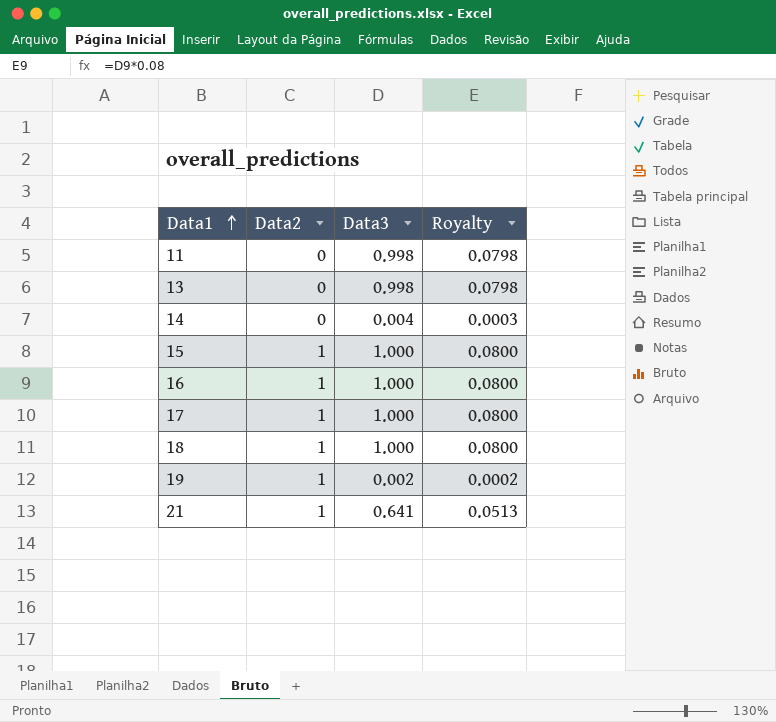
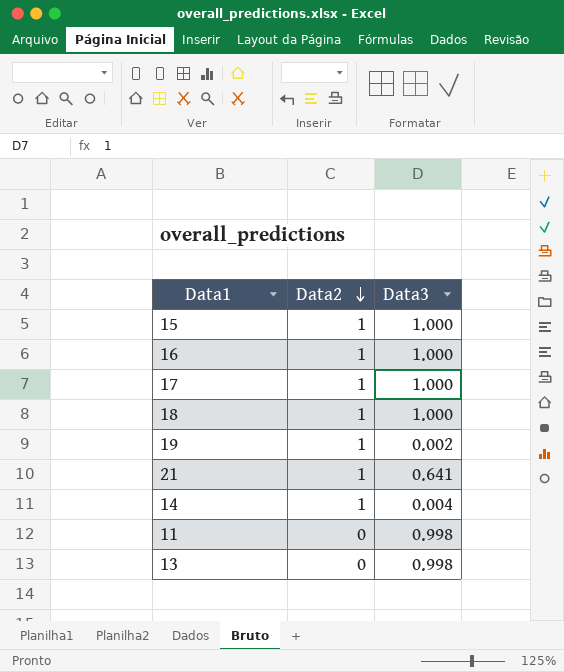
row order: Data1 ascending -> Data2 descending
column Royalty | formula: [Data3] * 0.08 -> none
14 | Data2: 0 -> 1

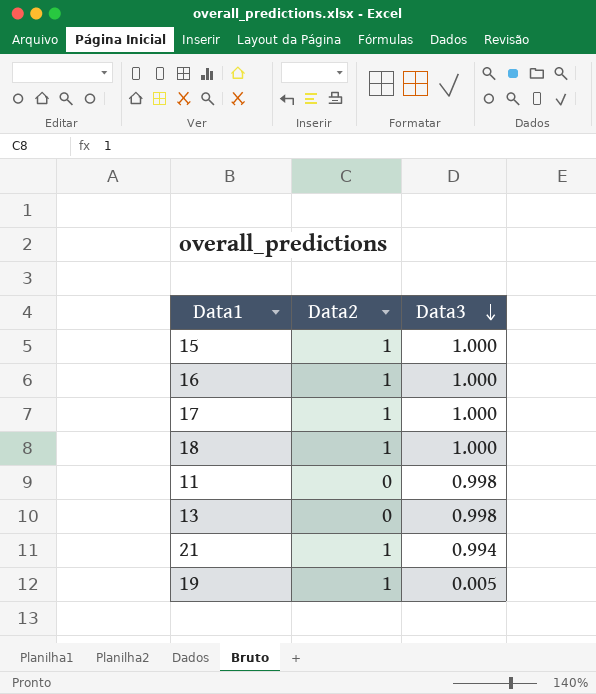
row order: Data2 descending -> Data3 descending
row 14: 1 | 0.004 -> none
21 | Data3: 0.641 -> 0.994
19 | Data3: 0.002 -> 0.005

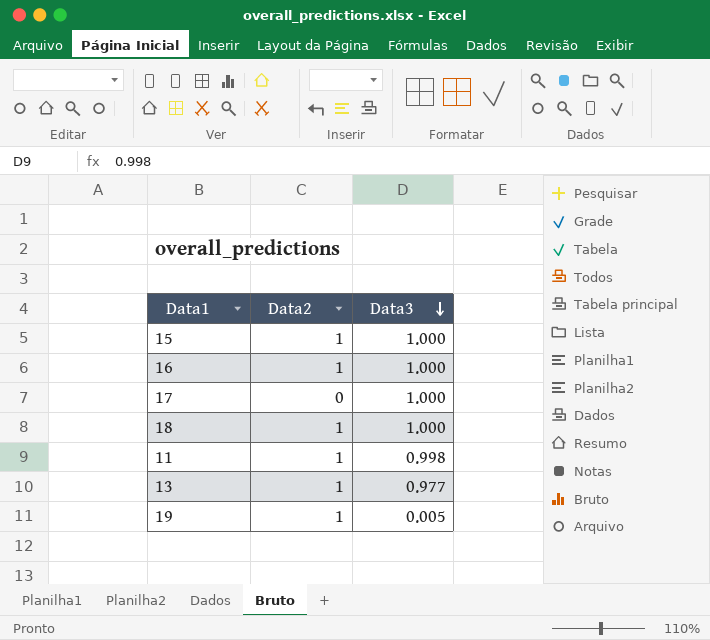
row 21: 1 | 0.994 -> none
17 | Data2: 1 -> 0
11 | Data2: 0 -> 1
13 | Data2: 0 -> 1
13 | Data3: 0.998 -> 0.977

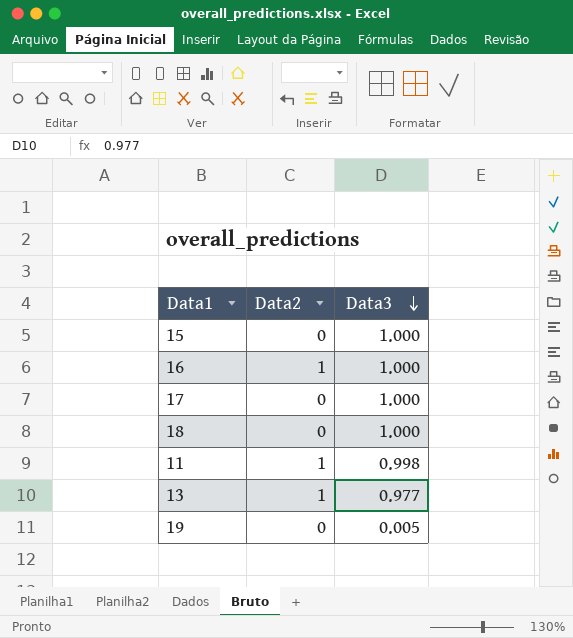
15 | Data2: 1 -> 0
18 | Data2: 1 -> 0
19 | Data2: 1 -> 0

